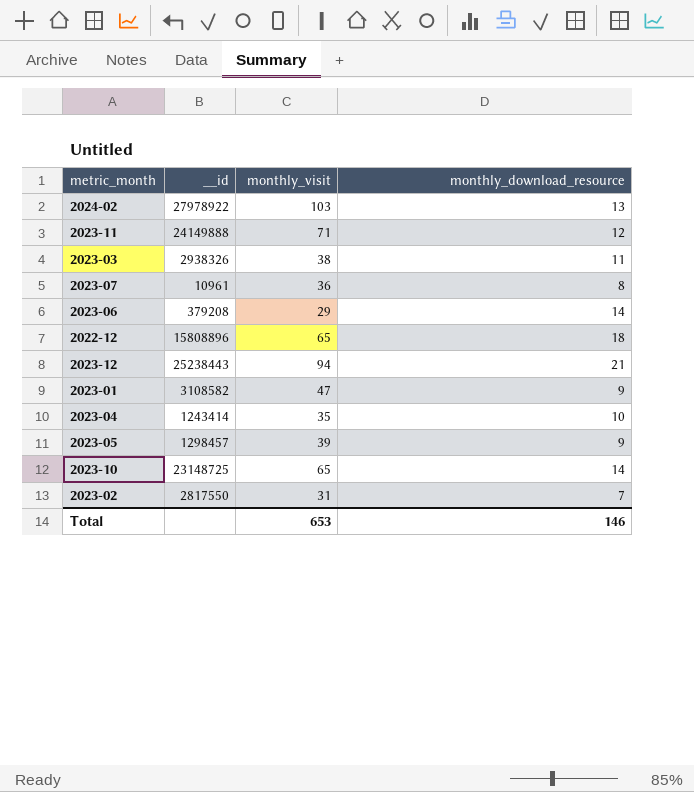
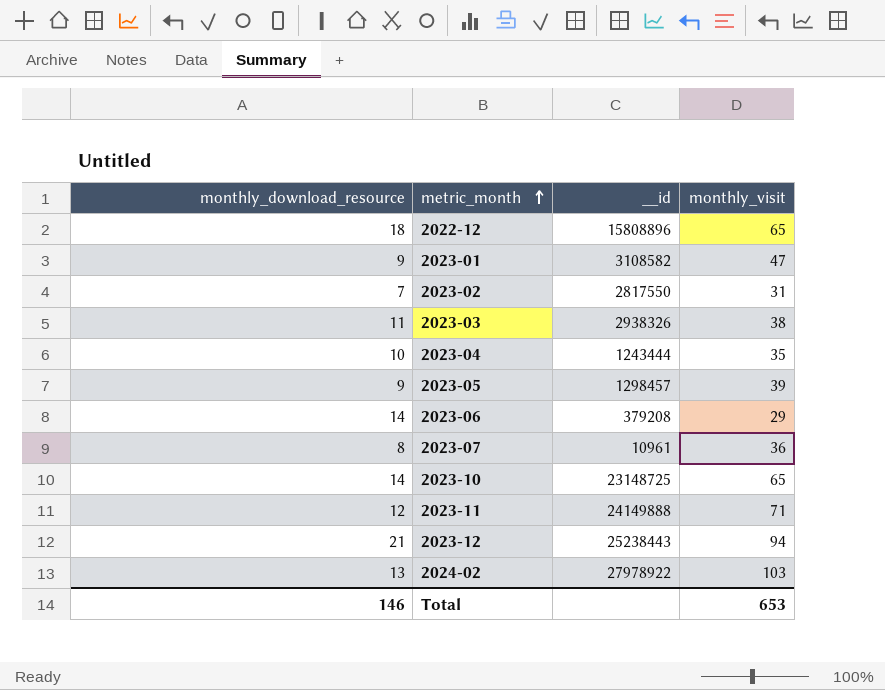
row order: none -> metric_month ascending
column monthly_download_resource | position: 4 -> 1
2023-04 | __id: 1243414 -> 1243444

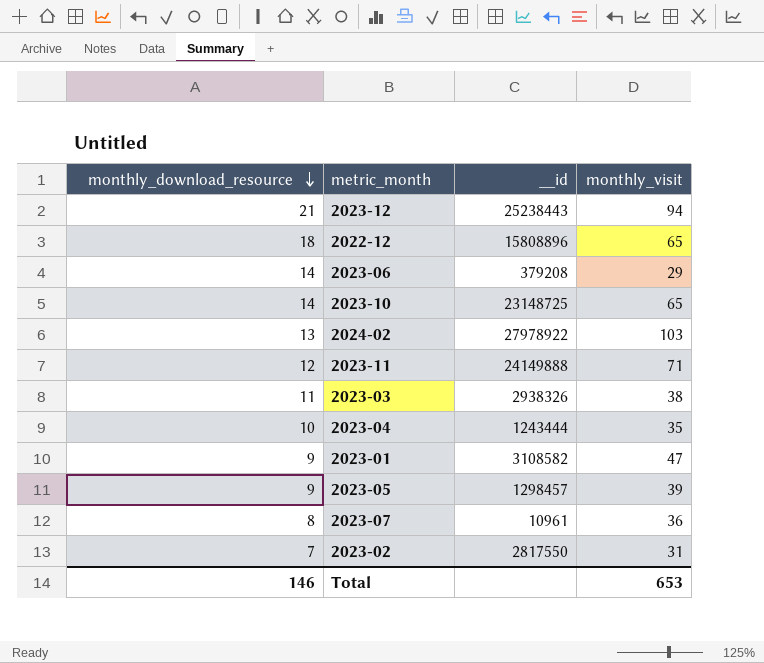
row order: metric_month ascending -> monthly_download_resource descending

